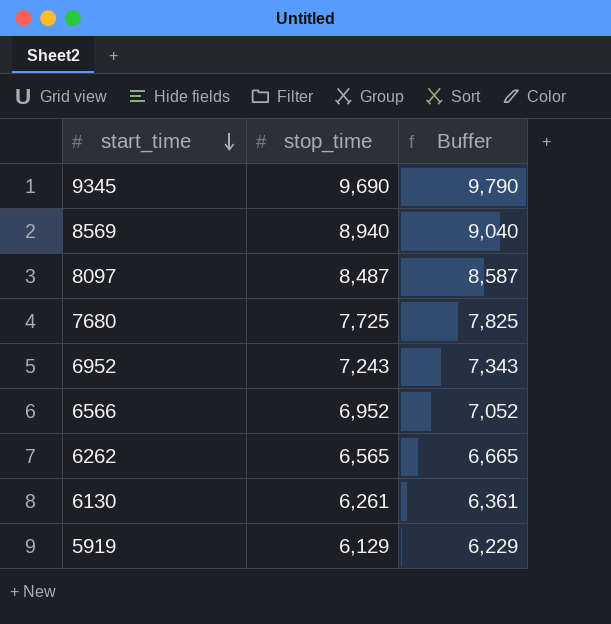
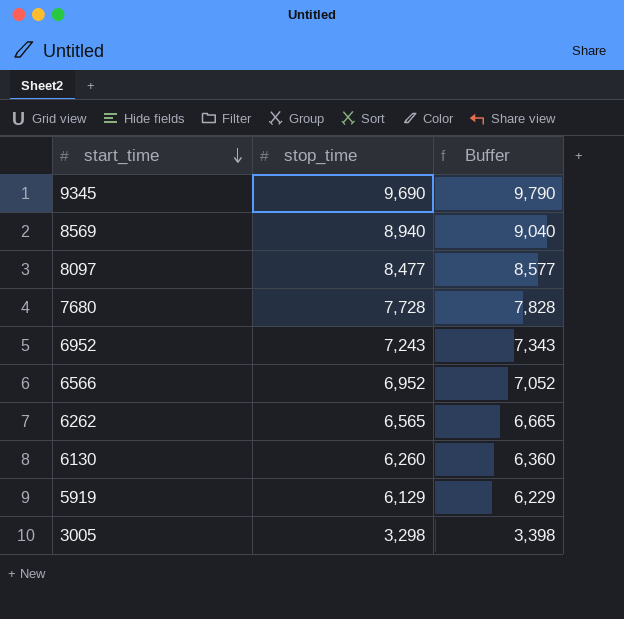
8097 | stop_time: 8,487 -> 8,477
8097 | Buffer: 8,587 -> 8,577
7680 | stop_time: 7,725 -> 7,728
7680 | Buffer: 7,825 -> 7,828
6130 | stop_time: 6,261 -> 6,260
6130 | Buffer: 6,361 -> 6,360
row 3005: none -> 3,298 | 3,398

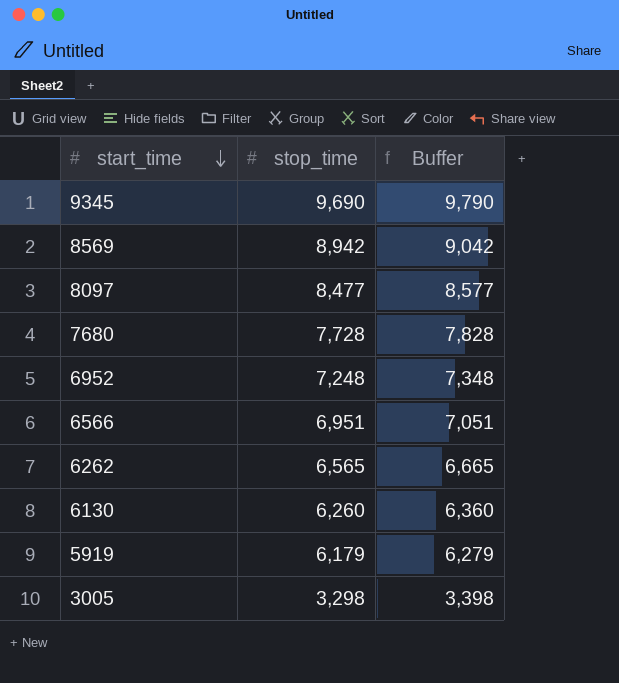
8569 | stop_time: 8,940 -> 8,942
8569 | Buffer: 9,040 -> 9,042
6952 | stop_time: 7,243 -> 7,248
6952 | Buffer: 7,343 -> 7,348
6566 | stop_time: 6,952 -> 6,951
6566 | Buffer: 7,052 -> 7,051
5919 | stop_time: 6,129 -> 6,179
5919 | Buffer: 6,229 -> 6,279

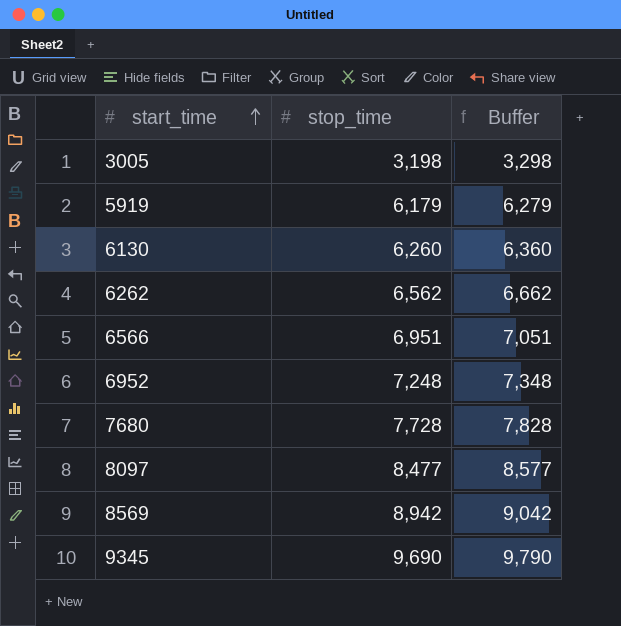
row order: start_time descending -> start_time ascending
3005 | stop_time: 3,298 -> 3,198
3005 | Buffer: 3,398 -> 3,298
6262 | stop_time: 6,565 -> 6,562
6262 | Buffer: 6,665 -> 6,662

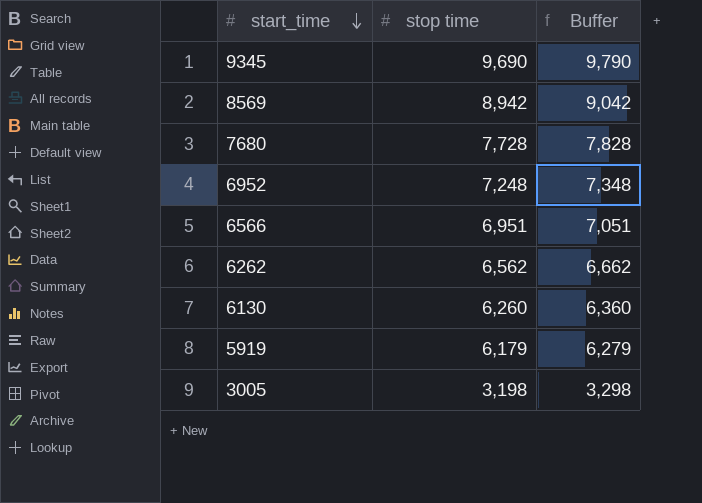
row order: start_time ascending -> start_time descending
column name: stop_time -> stop time
row 8097: 8,477 | 8,577 -> none

